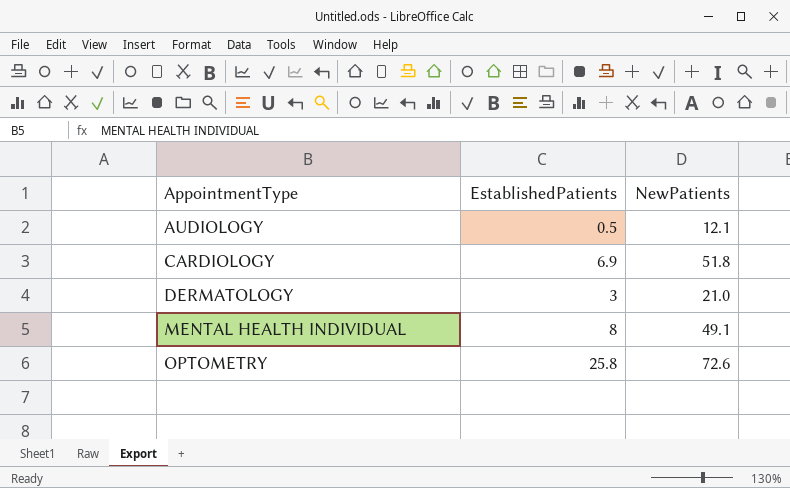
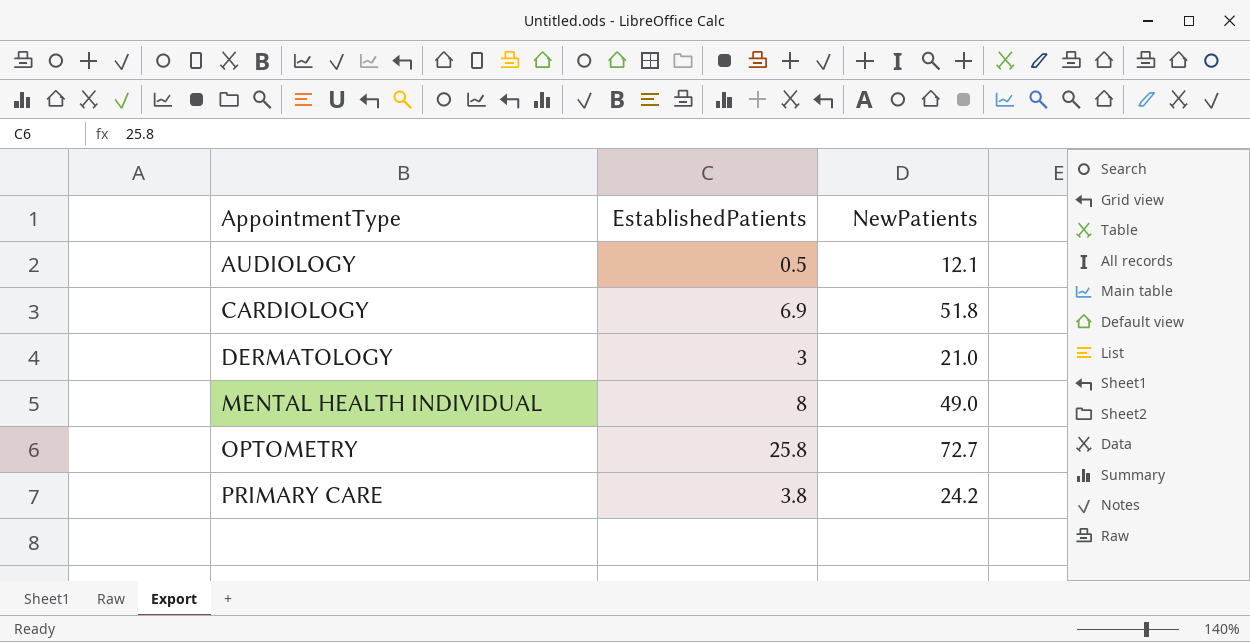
MENTAL HEALTH INDIVIDUAL | NewPatients: 49.1 -> 49.0
OPTOMETRY | NewPatients: 72.6 -> 72.7
row PRIMARY CARE: none -> 3.8 | 24.2

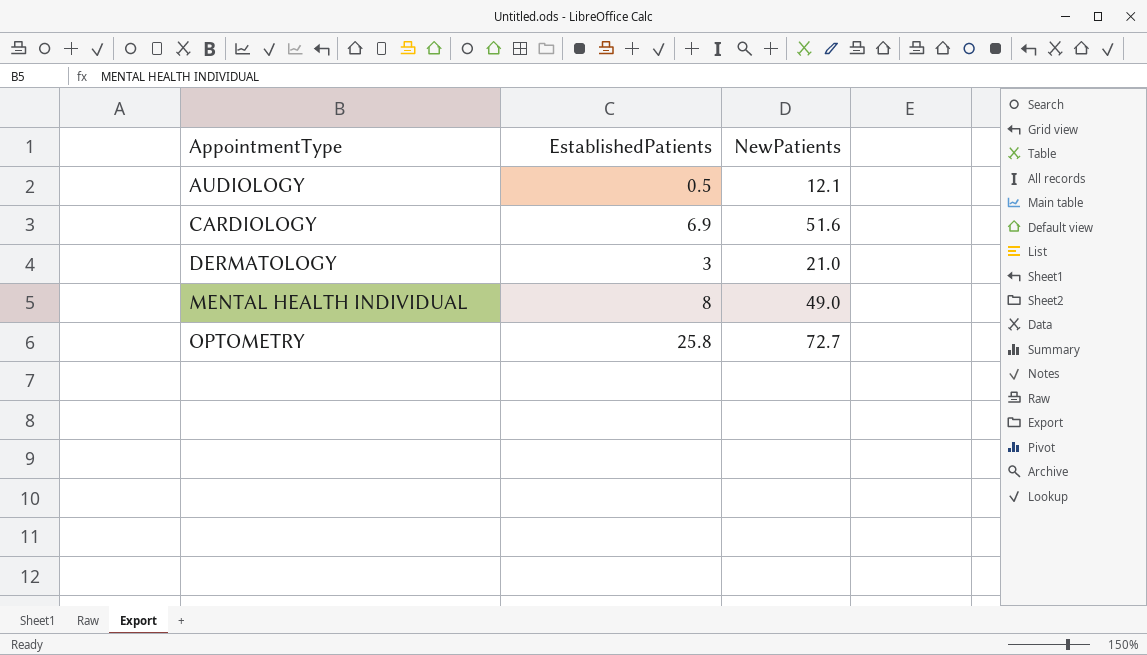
row PRIMARY CARE: 3.8 | 24.2 -> none
CARDIOLOGY | NewPatients: 51.8 -> 51.6

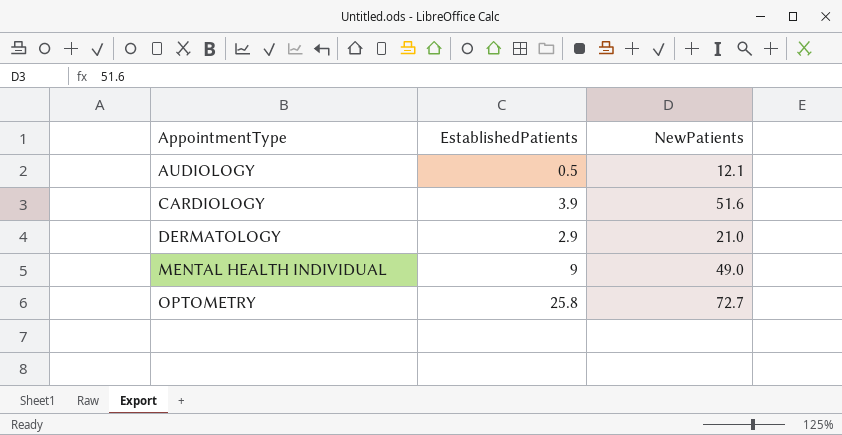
CARDIOLOGY | EstablishedPatients: 6.9 -> 3.9
DERMATOLOGY | EstablishedPatients: 3 -> 2.9
MENTAL HEALTH INDIVIDUAL | EstablishedPatients: 8 -> 9

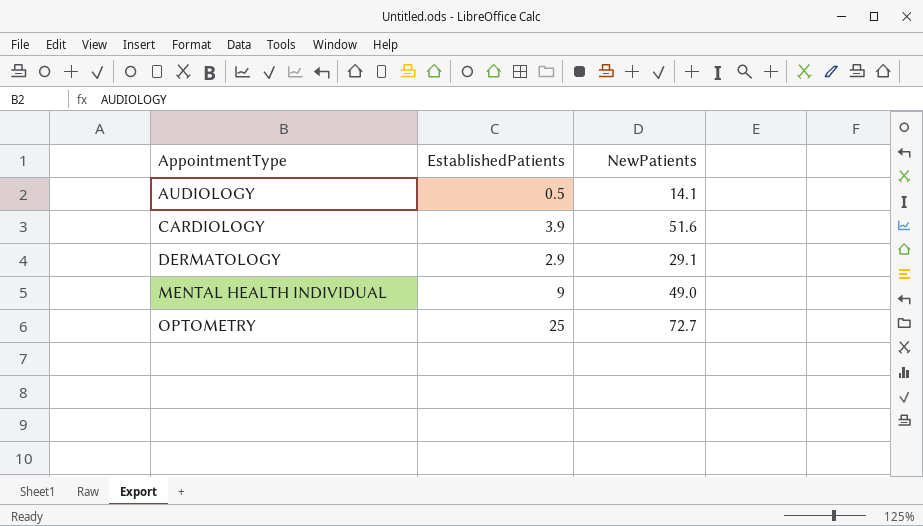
AUDIOLOGY | NewPatients: 12.1 -> 14.1
DERMATOLOGY | NewPatients: 21.0 -> 29.1
OPTOMETRY | EstablishedPatients: 25.8 -> 25

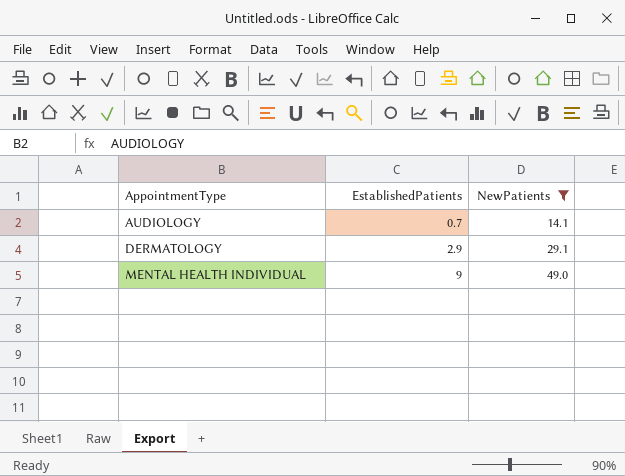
filter: none -> NewPatients <= 49.0
AUDIOLOGY | EstablishedPatients: 0.5 -> 0.7

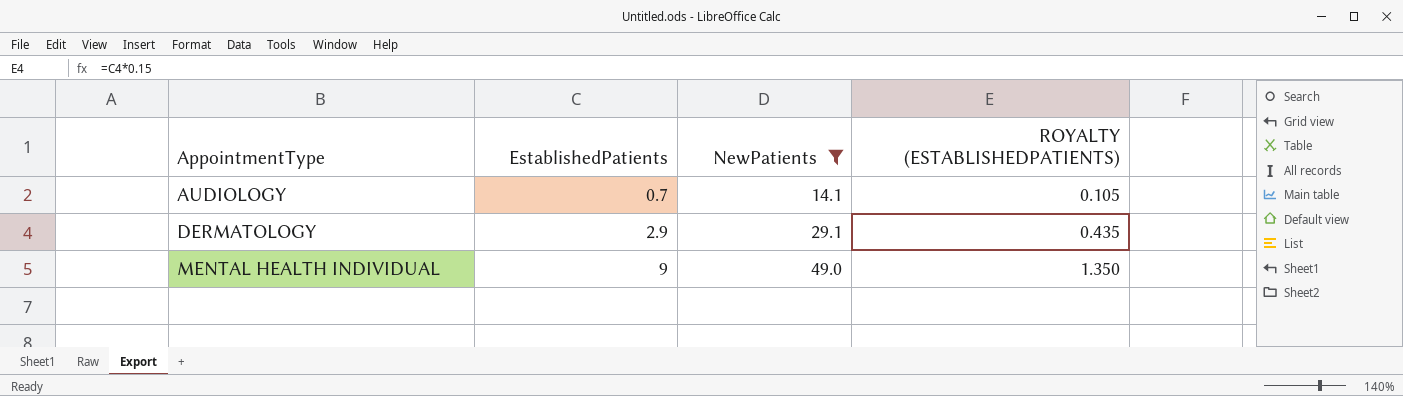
column ROYALTY (ESTABLISHEDPATIENTS) | formula: none -> [EstablishedPatients] * 0.15

